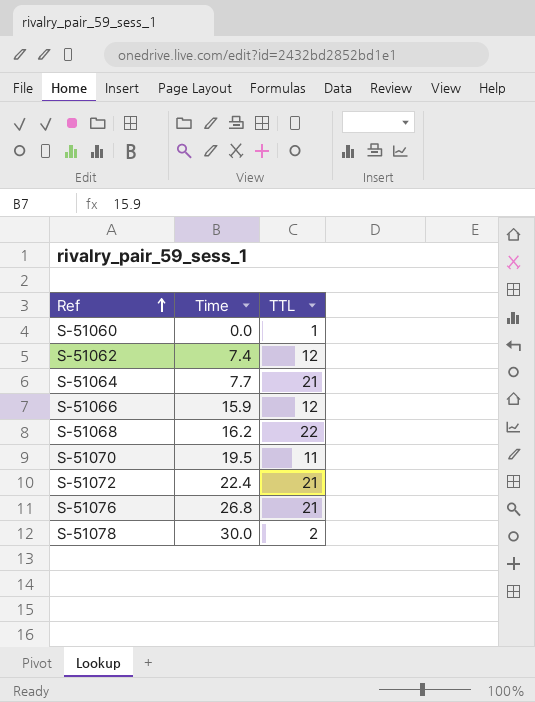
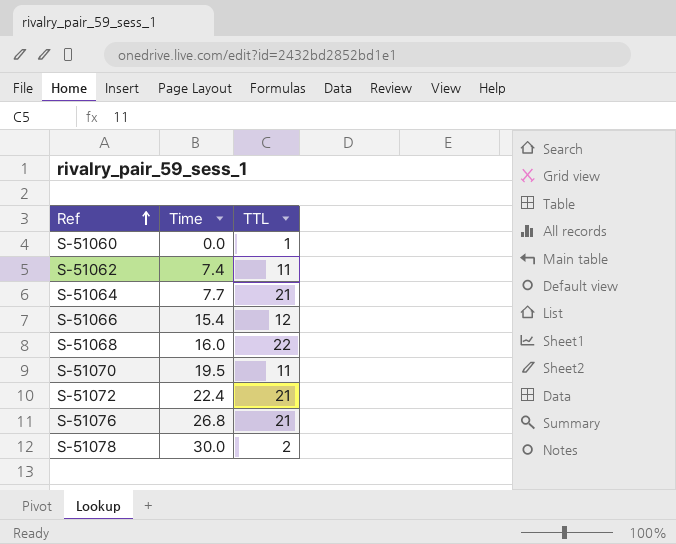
S-51062 | TTL: 12 -> 11
S-51066 | Time: 15.9 -> 15.4
S-51068 | Time: 16.2 -> 16.0

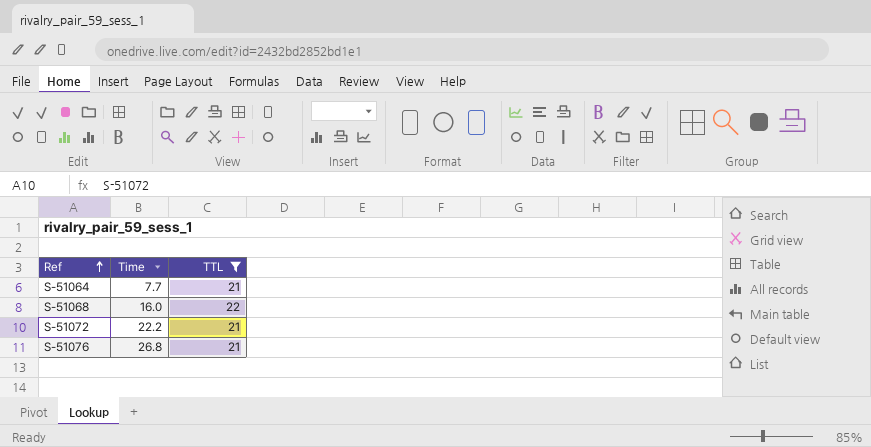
filter: none -> TTL >= 21
S-51072 | Time: 22.4 -> 22.2

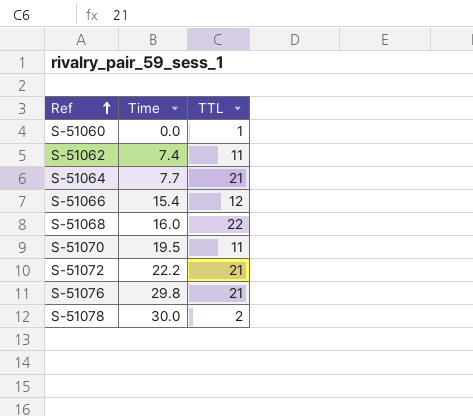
filter: TTL >= 21 -> none
S-51076 | Time: 26.8 -> 29.8

